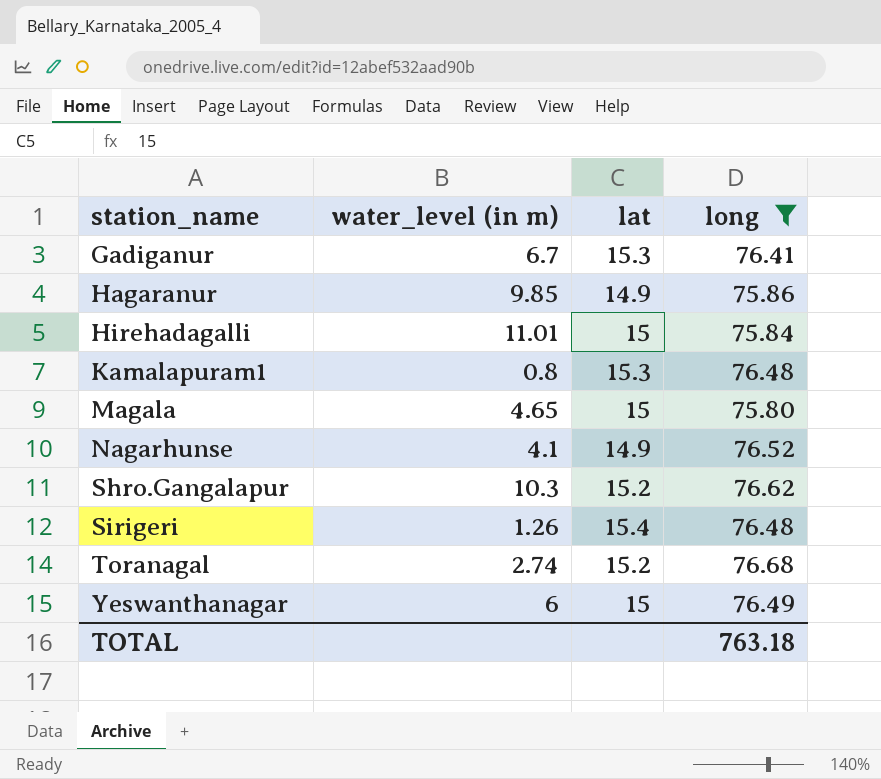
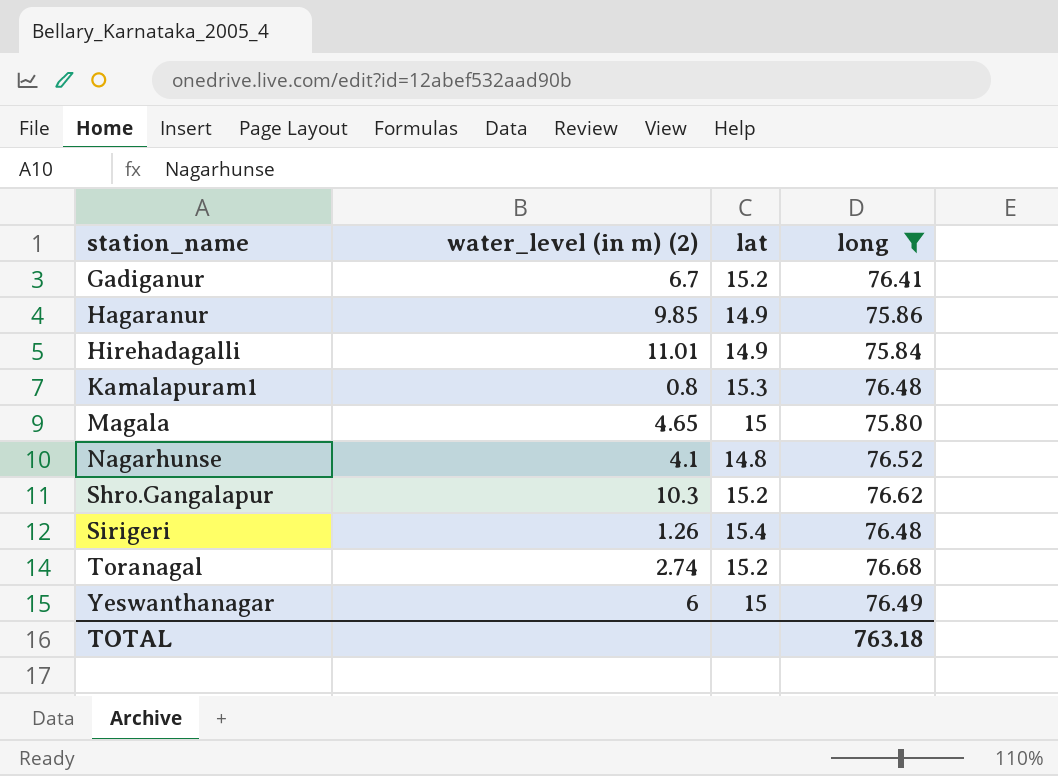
column name: water_level (in m) -> water_level (in m) (2)
Gadiganur | lat: 15.3 -> 15.2
Hirehadagalli | lat: 15 -> 14.9
Nagarhunse | lat: 14.9 -> 14.8

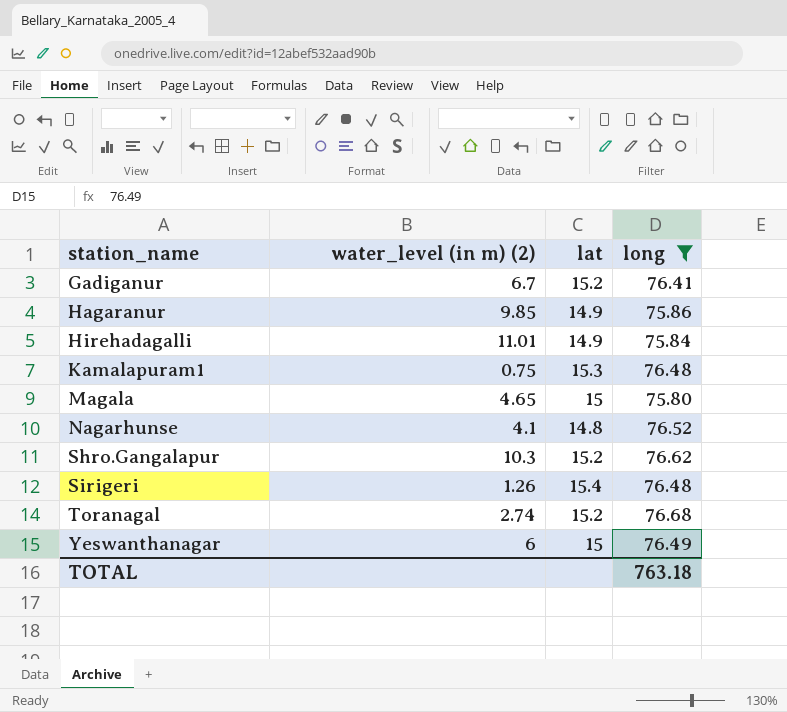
Kamalapuram1 | water_level (in m) (2): 0.8 -> 0.75

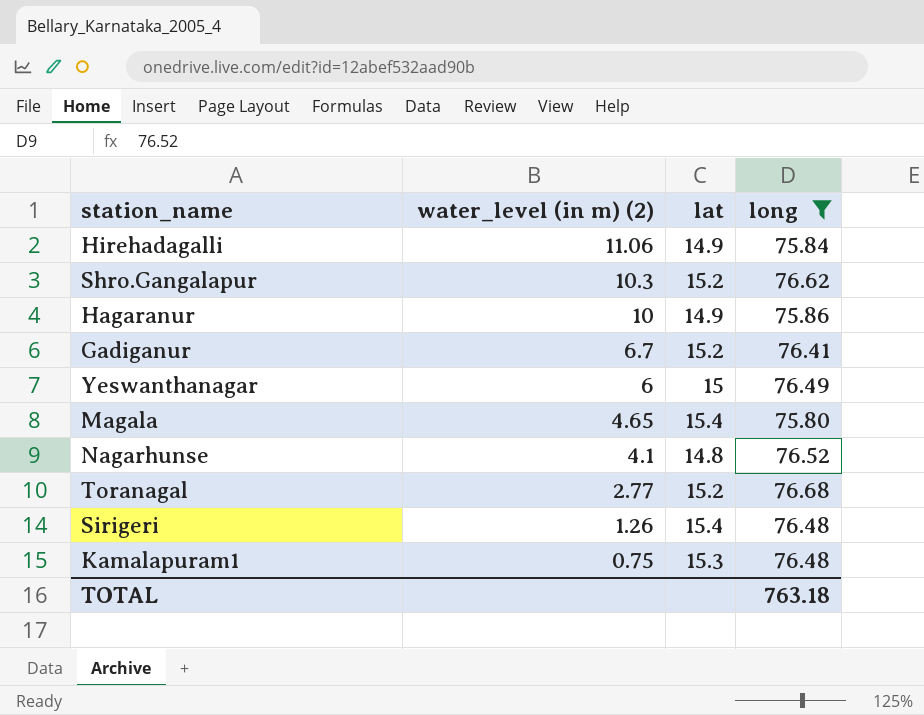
row order: station_name ascending -> water_level (in m) (2) descending
Hirehadagalli | water_level (in m) (2): 11.01 -> 11.06
Hagaranur | water_level (in m) (2): 9.85 -> 10
Magala | lat: 15 -> 15.4
Toranagal | water_level (in m) (2): 2.74 -> 2.77

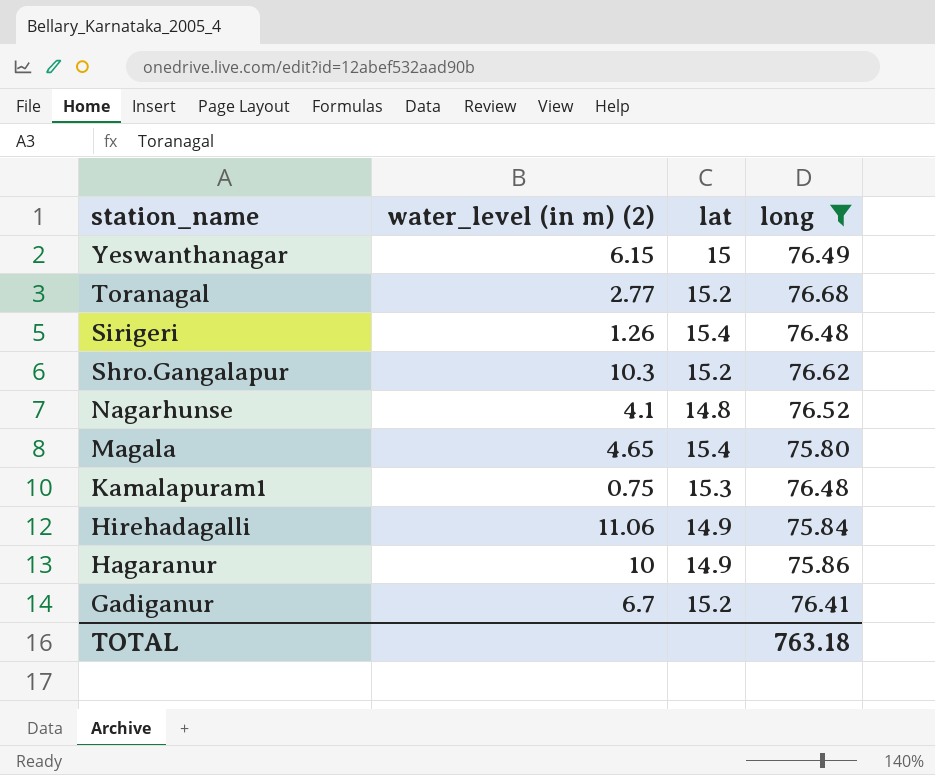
row order: water_level (in m) (2) descending -> station_name descending
Yeswanthanagar | water_level (in m) (2): 6 -> 6.15

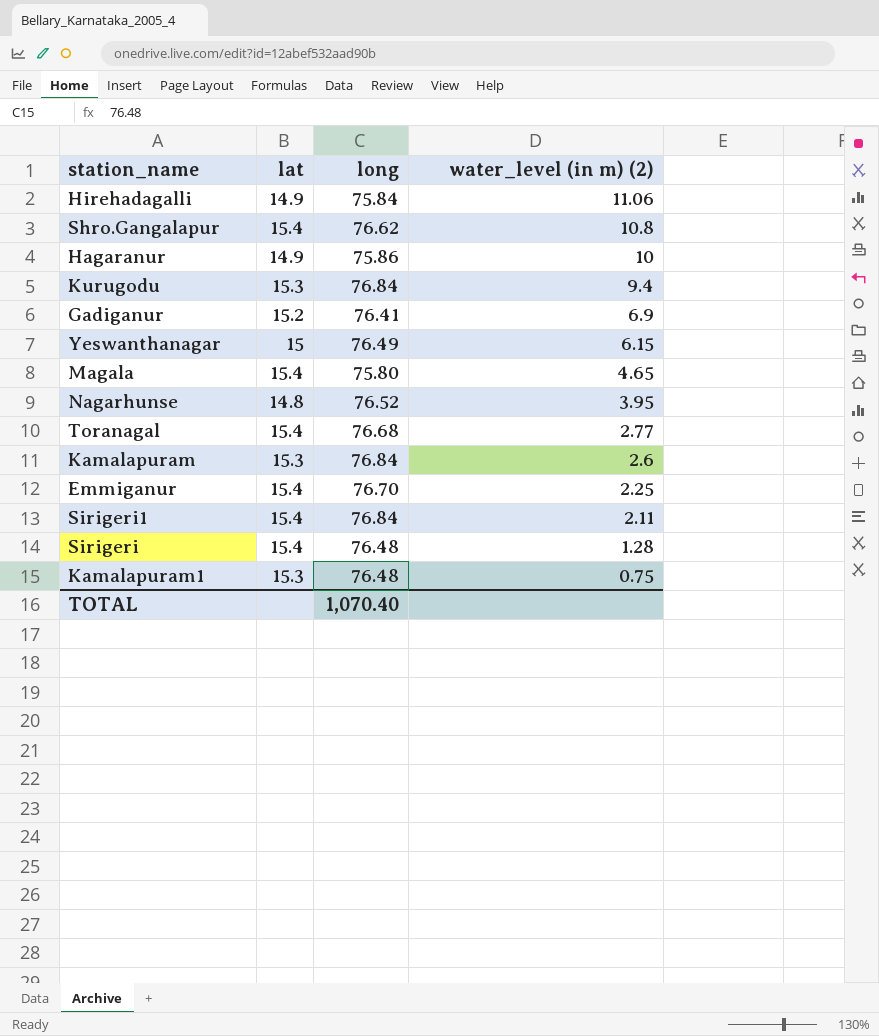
filter: long <= 76.68 -> none
row order: station_name descending -> water_level (in m) (2) descending
column water_level (in m) (2) | position: 2 -> 4
Shro.Gangalapur | lat: 15.2 -> 15.4
Shro.Gangalapur | water_level (in m) (2): 10.3 -> 10.8
Gadiganur | water_level (in m) (2): 6.7 -> 6.9
Nagarhunse | water_level (in m) (2): 4.1 -> 3.95
Toranagal | lat: 15.2 -> 15.4
Sirigeri | water_level (in m) (2): 1.26 -> 1.28
TOTAL | long: 763.18 -> 1,070.40

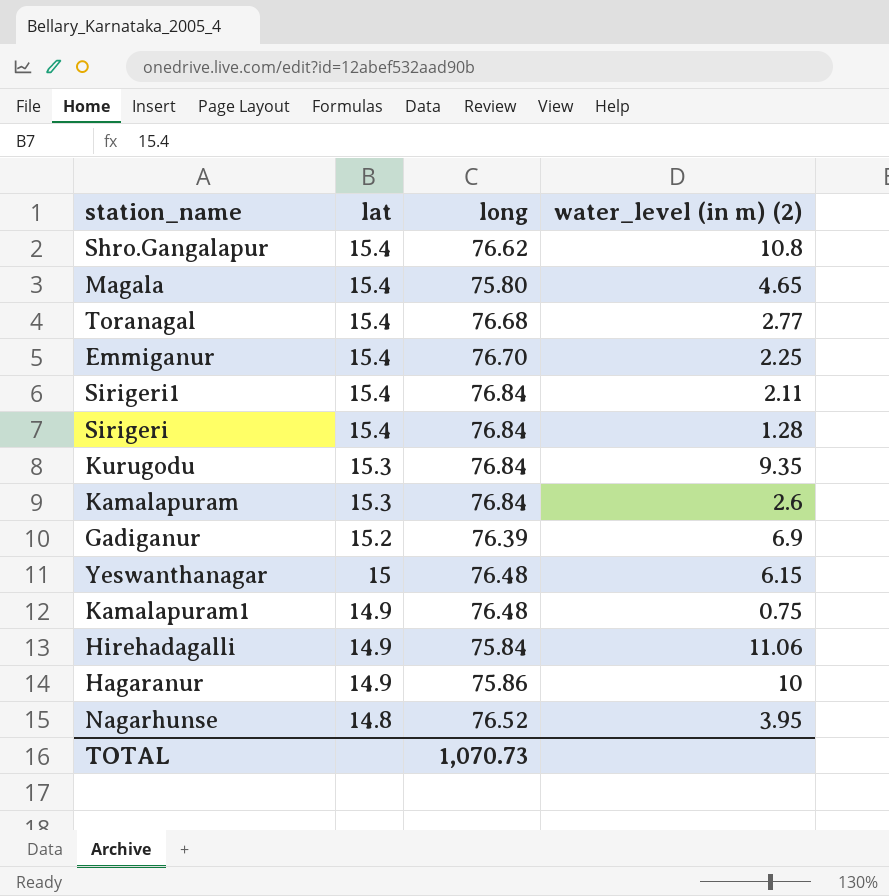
row order: water_level (in m) (2) descending -> lat descending
Sirigeri | long: 76.48 -> 76.84
Kurugodu | water_level (in m) (2): 9.4 -> 9.35
Gadiganur | long: 76.41 -> 76.39
Yeswanthanagar | long: 76.49 -> 76.48
Kamalapuram1 | lat: 15.3 -> 14.9
TOTAL | long: 1,070.40 -> 1,070.73

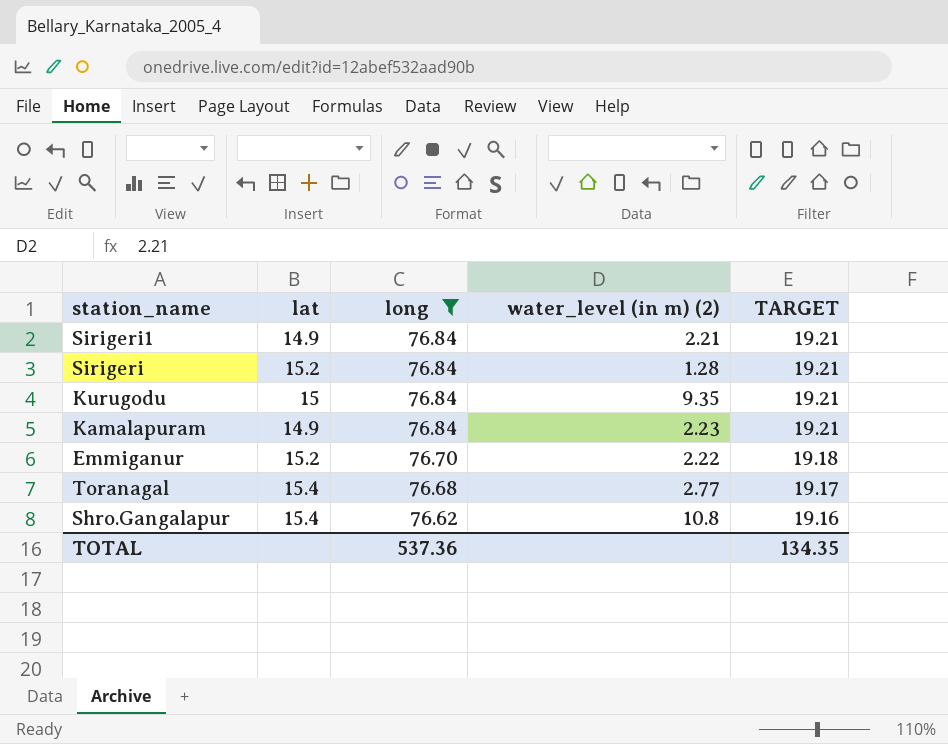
filter: none -> long >= 76.62
row order: lat descending -> long descending
column TARGET | formula: none -> [long] * 0.25
Sirigeri1 | lat: 15.4 -> 14.9
Sirigeri1 | water_level (in m) (2): 2.11 -> 2.21
Sirigeri | lat: 15.4 -> 15.2
Kurugodu | lat: 15.3 -> 15
Kamalapuram | lat: 15.3 -> 14.9
Kamalapuram | water_level (in m) (2): 2.6 -> 2.23
Emmiganur | lat: 15.4 -> 15.2
Emmiganur | water_level (in m) (2): 2.25 -> 2.22
TOTAL | long: 1,070.73 -> 537.36

